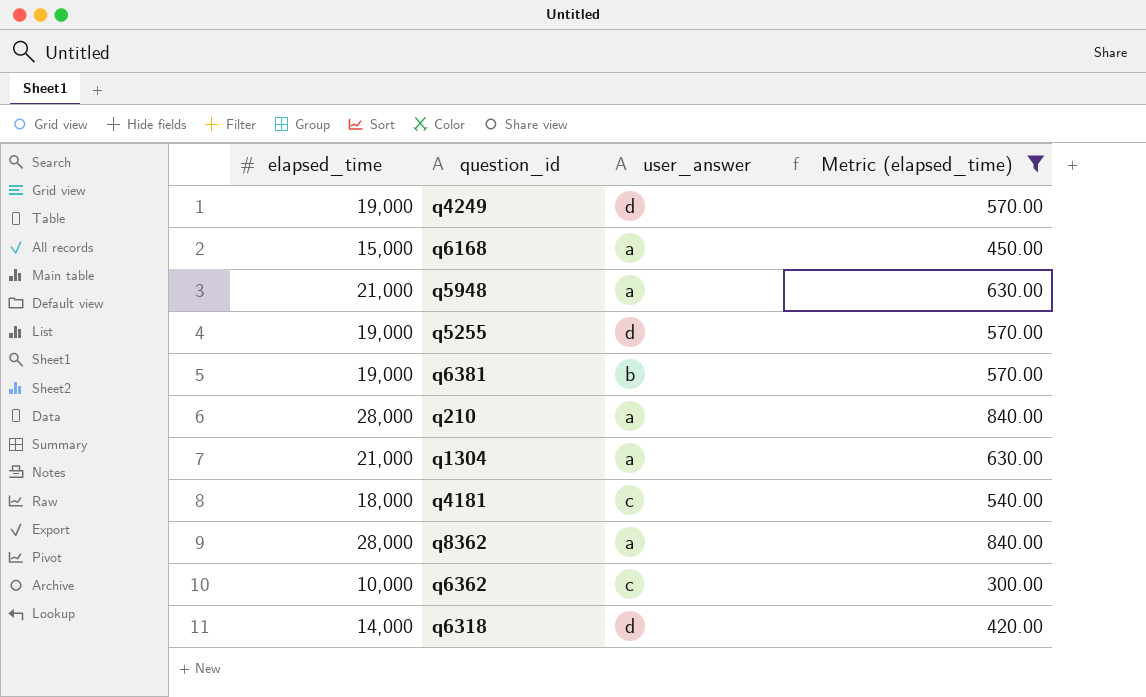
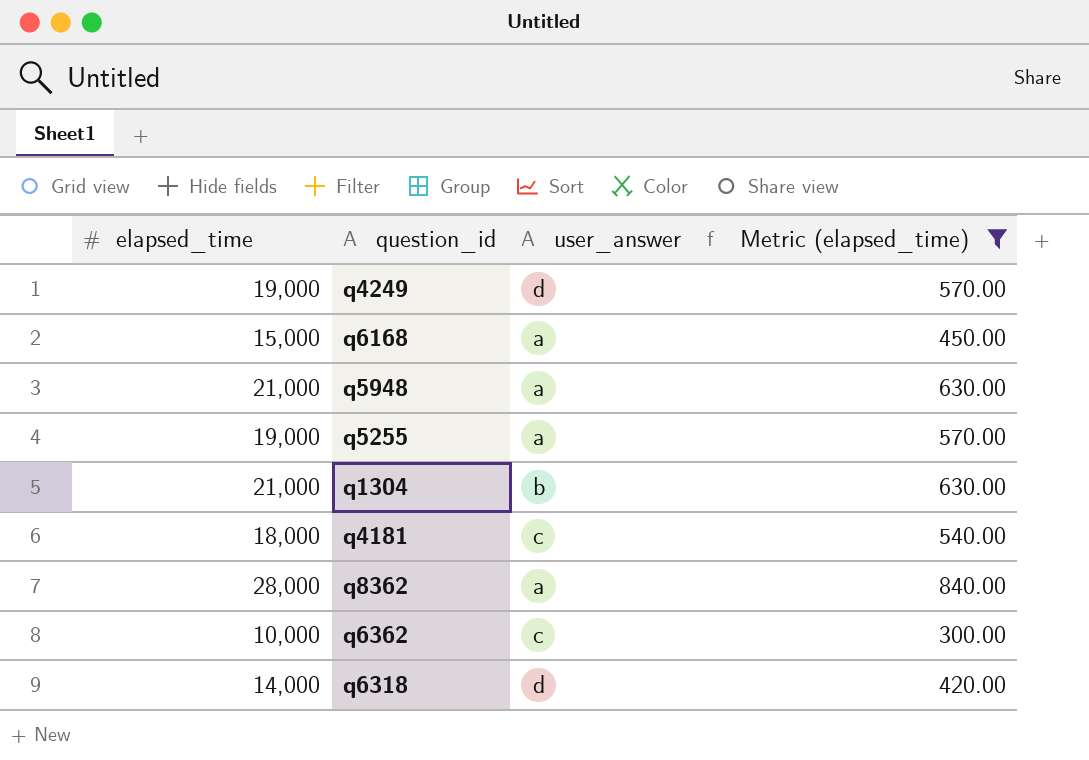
row q6381: 19,000 | b | 570.00 -> none
row q210: 28,000 | a | 840.00 -> none
q5255 | user_answer: d -> a
q1304 | user_answer: a -> b

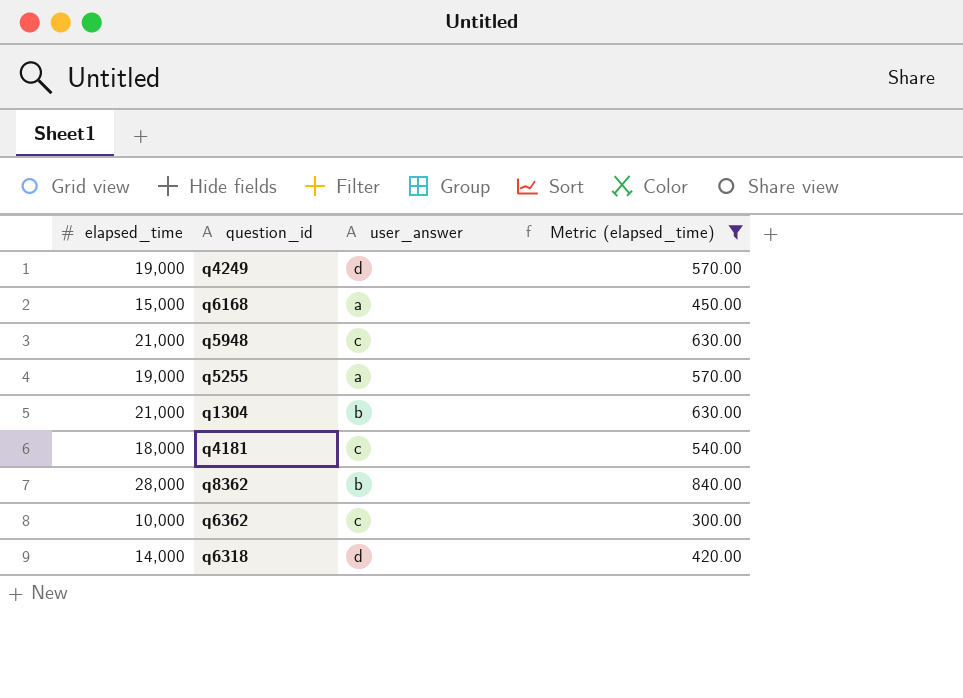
q5948 | user_answer: a -> c
q8362 | user_answer: a -> b

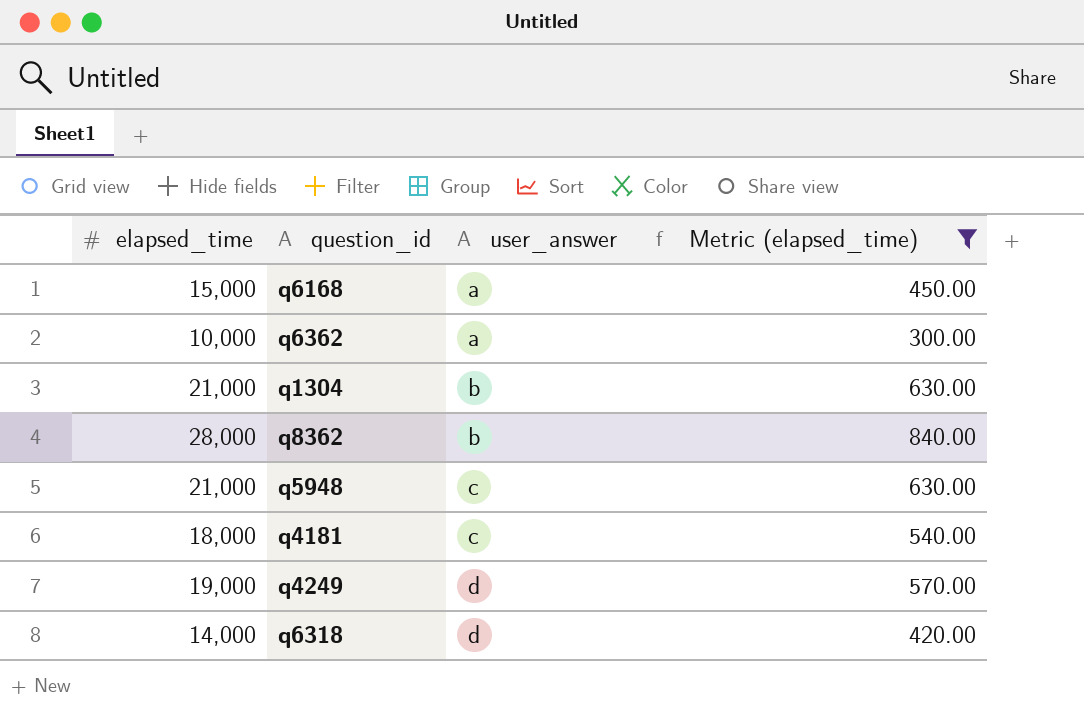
row order: none -> user_answer ascending
row q5255: 19,000 | a | 570.00 -> none
q6362 | user_answer: c -> a

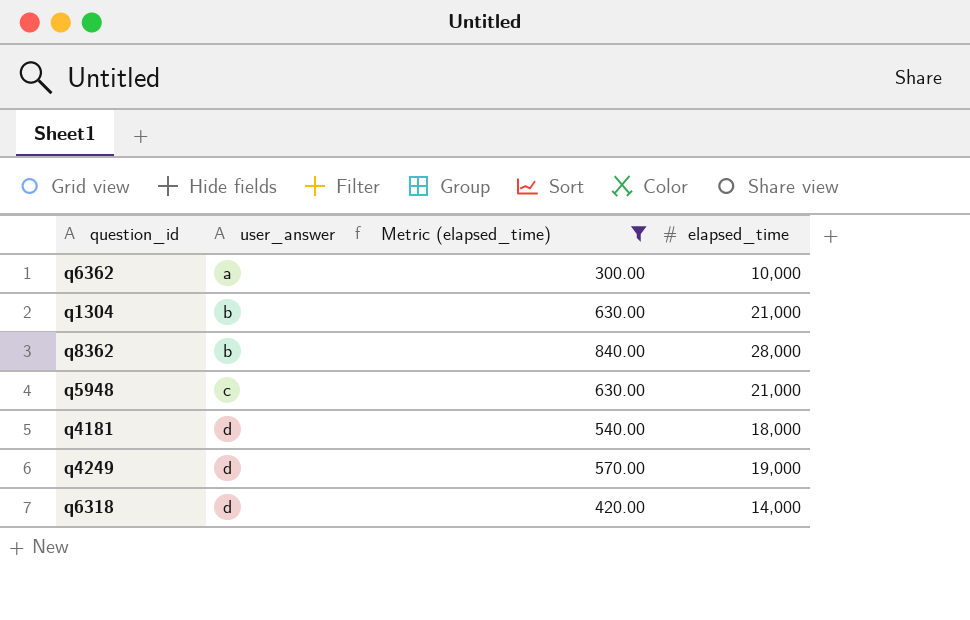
column elapsed_time | position: 1 -> 4
row q6168: 15,000 | a | 450.00 -> none
q4181 | user_answer: c -> d

